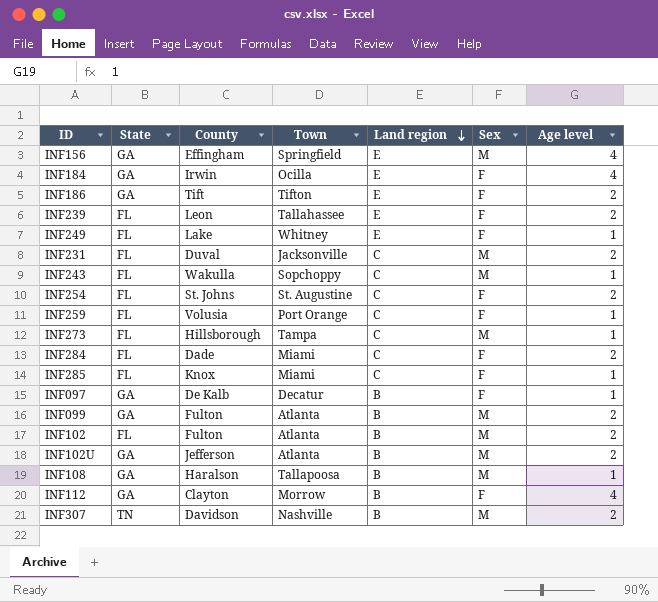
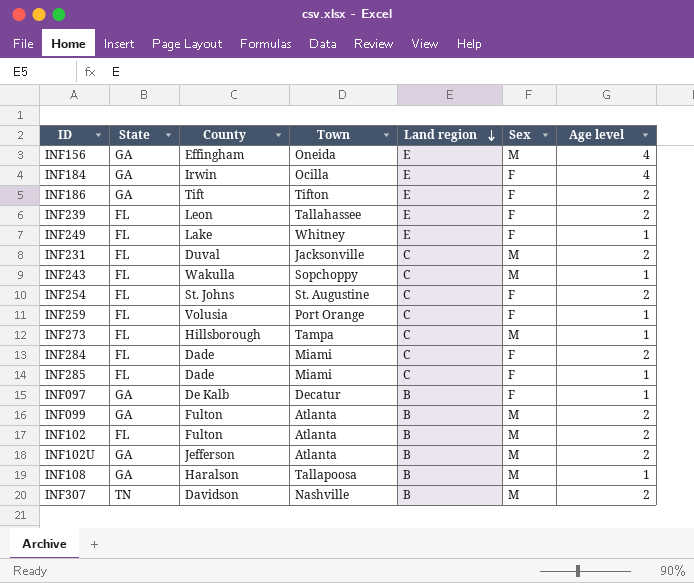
row INF112: GA | Clayton | Morrow | B | F | 4 -> none
INF156 | Town: Springfield -> Oneida
INF285 | County: Knox -> Dade

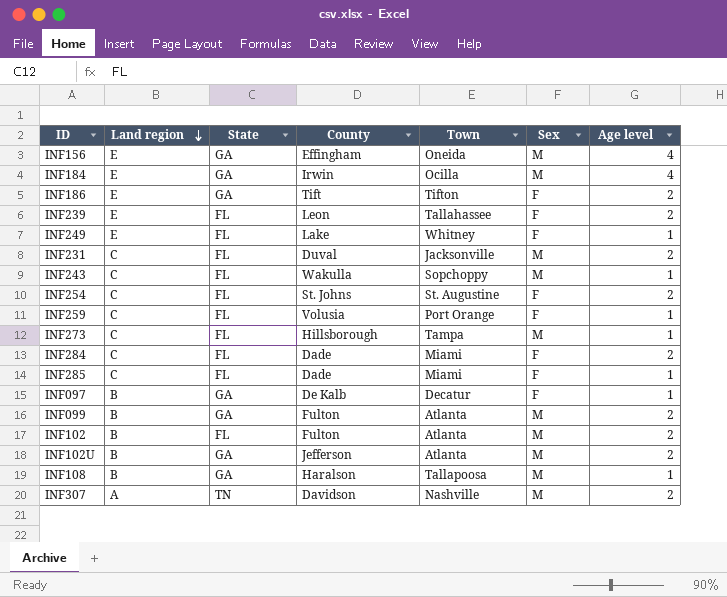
column Land region | position: 5 -> 2
INF184 | Sex: F -> M
INF307 | Land region: B -> A

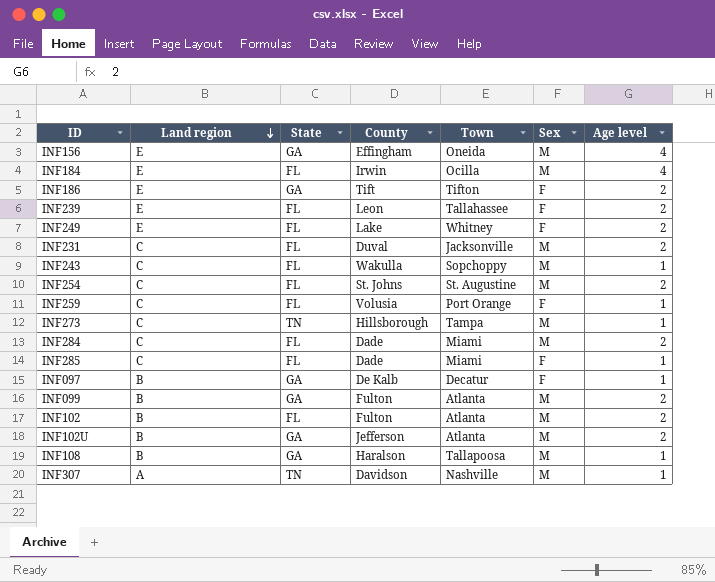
INF184 | State: GA -> FL
INF249 | Age level: 1 -> 2
INF254 | Sex: F -> M
INF273 | State: FL -> TN
INF284 | Sex: F -> M
INF307 | Age level: 2 -> 1

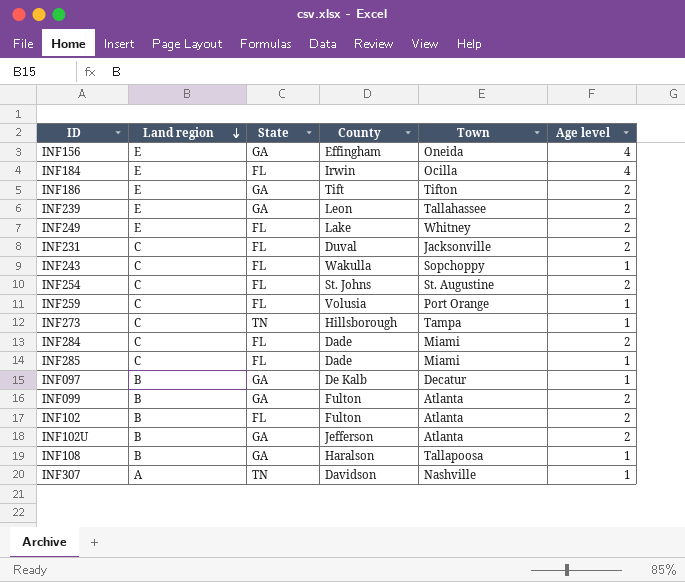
column Sex | position: 6 -> none
INF239 | State: FL -> GA

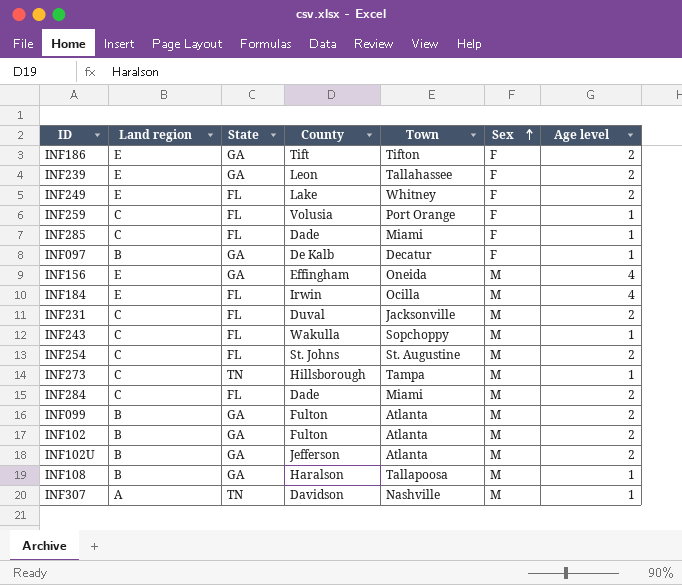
row order: Land region descending -> Sex ascending
column Sex | position: none -> 6
INF102 | State: FL -> GA

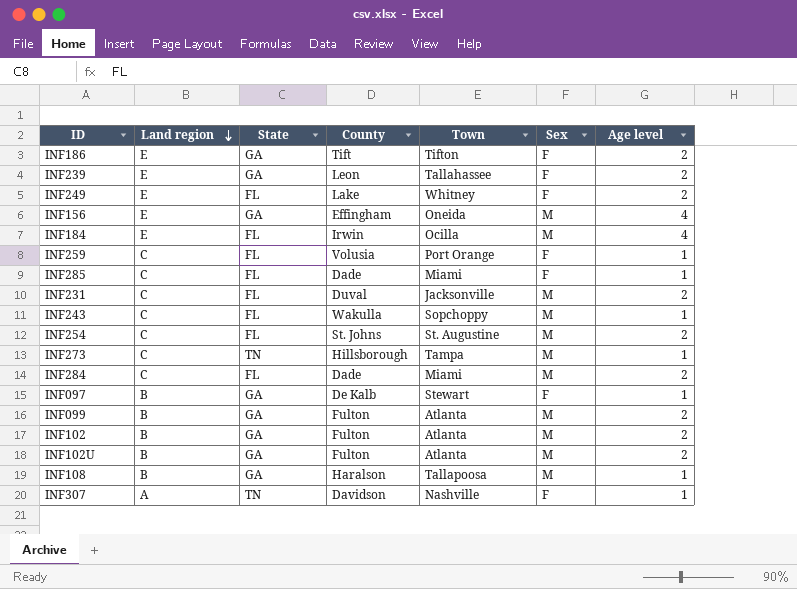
row order: Sex ascending -> Land region descending
INF097 | Town: Decatur -> Stewart
INF102U | County: Jefferson -> Fulton
INF307 | Sex: M -> F

